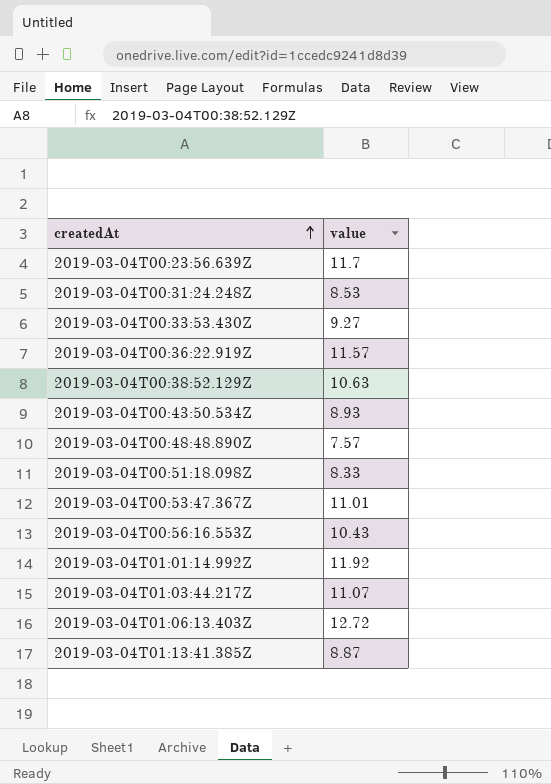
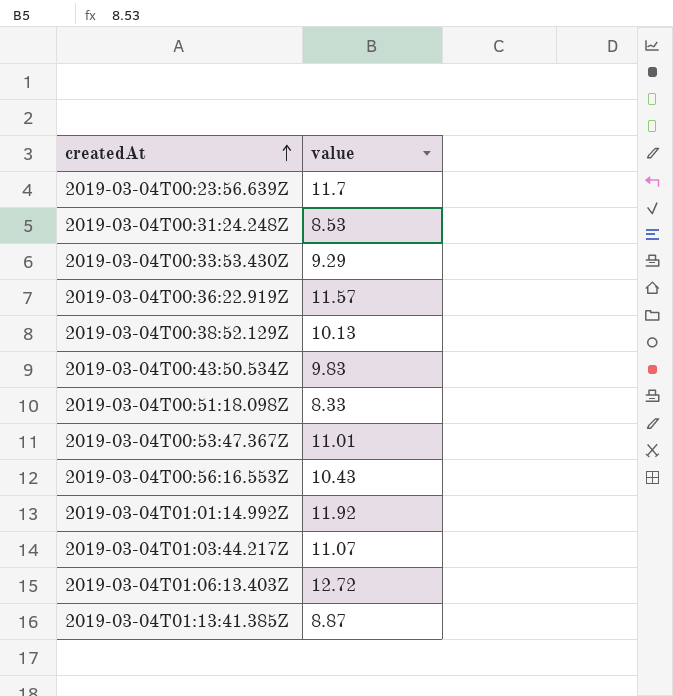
row 2019-03-04T00:48:48.890Z: 7.57 -> none
2019-03-04T00:33:53.430Z | value: 9.27 -> 9.29
2019-03-04T00:38:52.129Z | value: 10.63 -> 10.13
2019-03-04T00:43:50.534Z | value: 8.93 -> 9.83

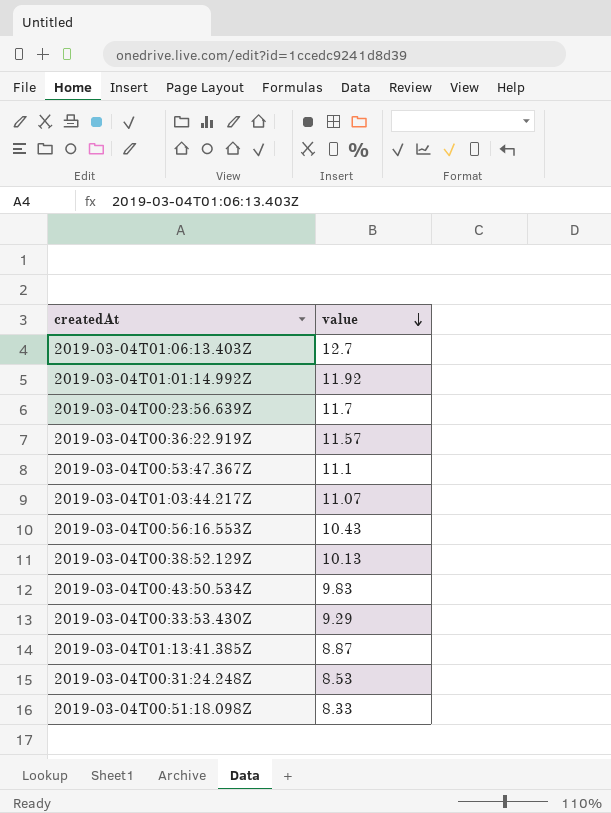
row order: createdAt ascending -> value descending
2019-03-04T01:06:13.403Z | value: 12.72 -> 12.7
2019-03-04T00:53:47.367Z | value: 11.01 -> 11.1

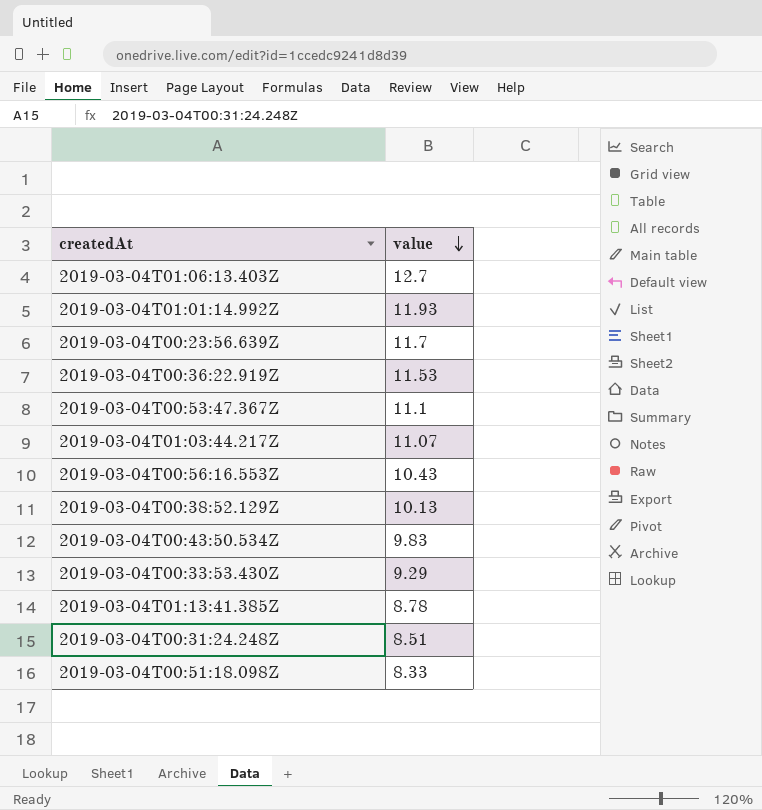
2019-03-04T01:01:14.992Z | value: 11.92 -> 11.93
2019-03-04T00:36:22.919Z | value: 11.57 -> 11.53
2019-03-04T01:13:41.385Z | value: 8.87 -> 8.78
2019-03-04T00:31:24.248Z | value: 8.53 -> 8.51

